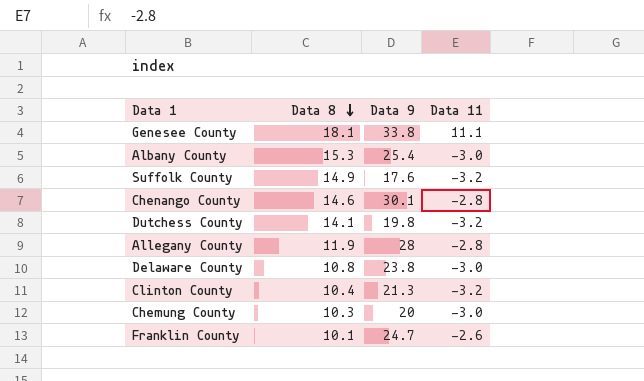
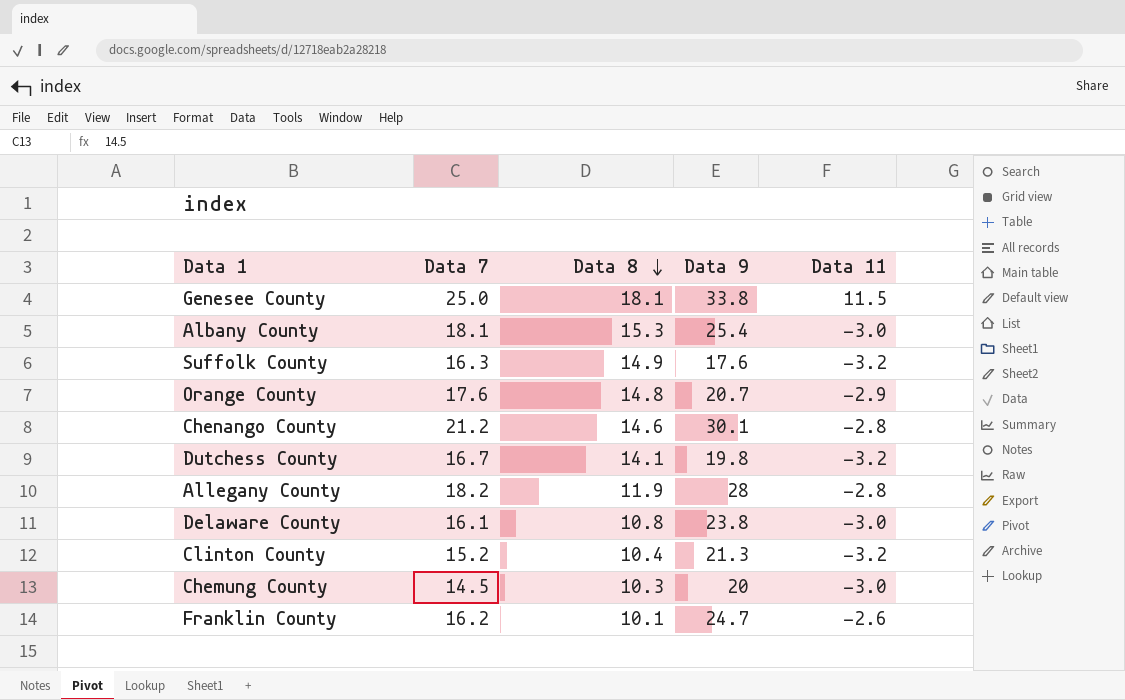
column Data 7 | position: none -> 2
Genesee County | Data 11: 11.1 -> 11.5
row Orange County: none -> 17.6 | 14.8 | 20.7 | -2.9

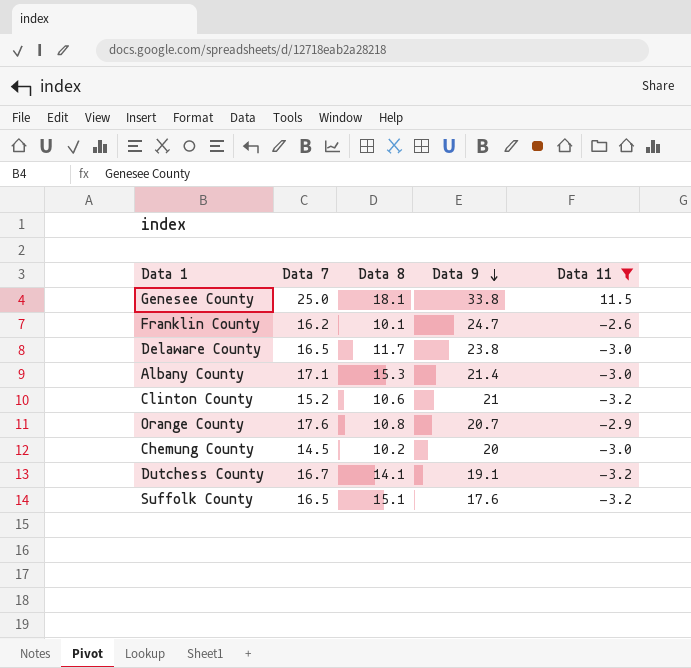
filter: none -> Data 11 != -2.8
row order: Data 8 descending -> Data 9 descending
Delaware County | Data 7: 16.1 -> 16.5
Delaware County | Data 8: 10.8 -> 11.7
Albany County | Data 7: 18.1 -> 17.1
Albany County | Data 9: 25.4 -> 21.4
Clinton County | Data 8: 10.4 -> 10.6
Clinton County | Data 9: 21.3 -> 21
Orange County | Data 8: 14.8 -> 10.8
Chemung County | Data 8: 10.3 -> 10.2
Dutchess County | Data 9: 19.8 -> 19.1
Suffolk County | Data 7: 16.3 -> 16.5
Suffolk County | Data 8: 14.9 -> 15.1

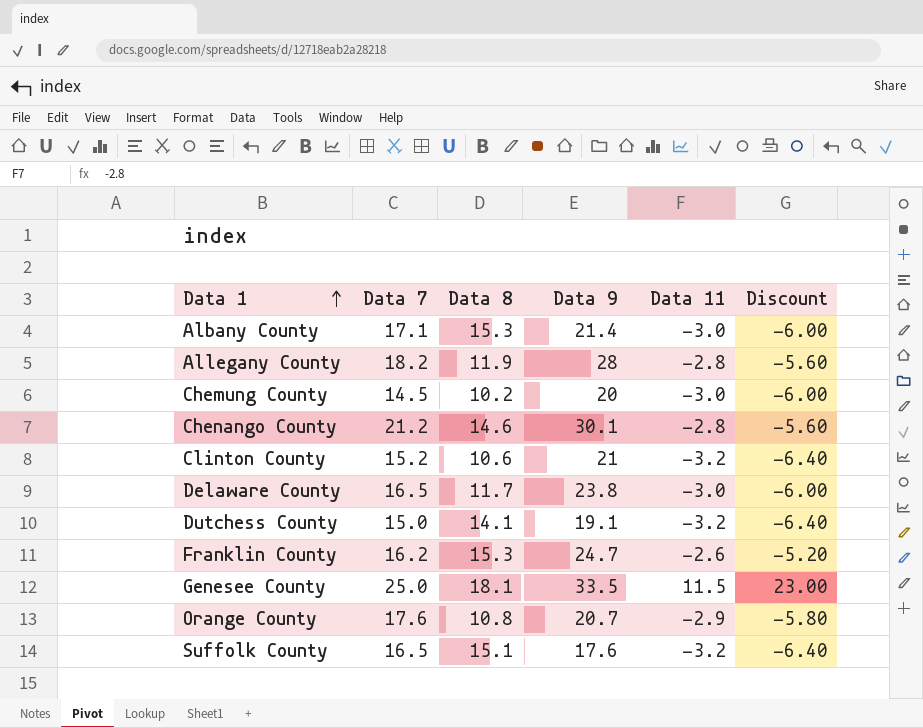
filter: Data 11 != -2.8 -> none
row order: Data 9 descending -> Data 1 ascending
column Discount | formula: none -> [Data 11] * 2
Dutchess County | Data 7: 16.7 -> 15.0
Franklin County | Data 8: 10.1 -> 15.3
Genesee County | Data 9: 33.8 -> 33.5

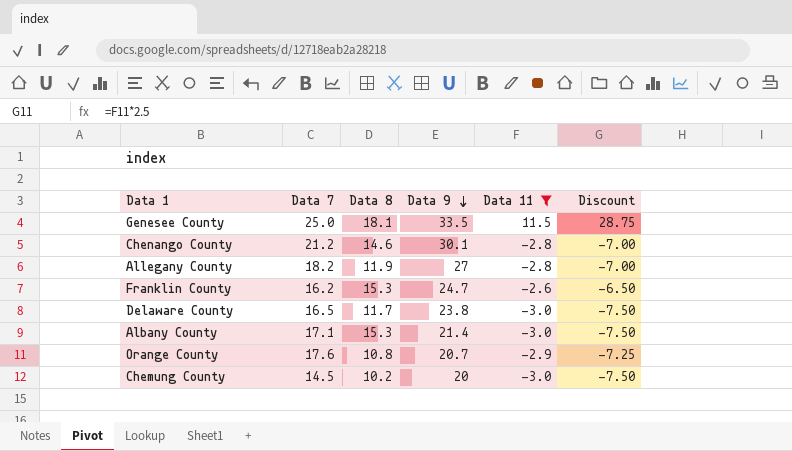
filter: none -> Data 11 != -3.2
row order: Data 1 ascending -> Data 9 descending
column Discount | formula: [Data 11] * 2 -> [Data 11] * 2.5
Allegany County | Data 9: 28 -> 27

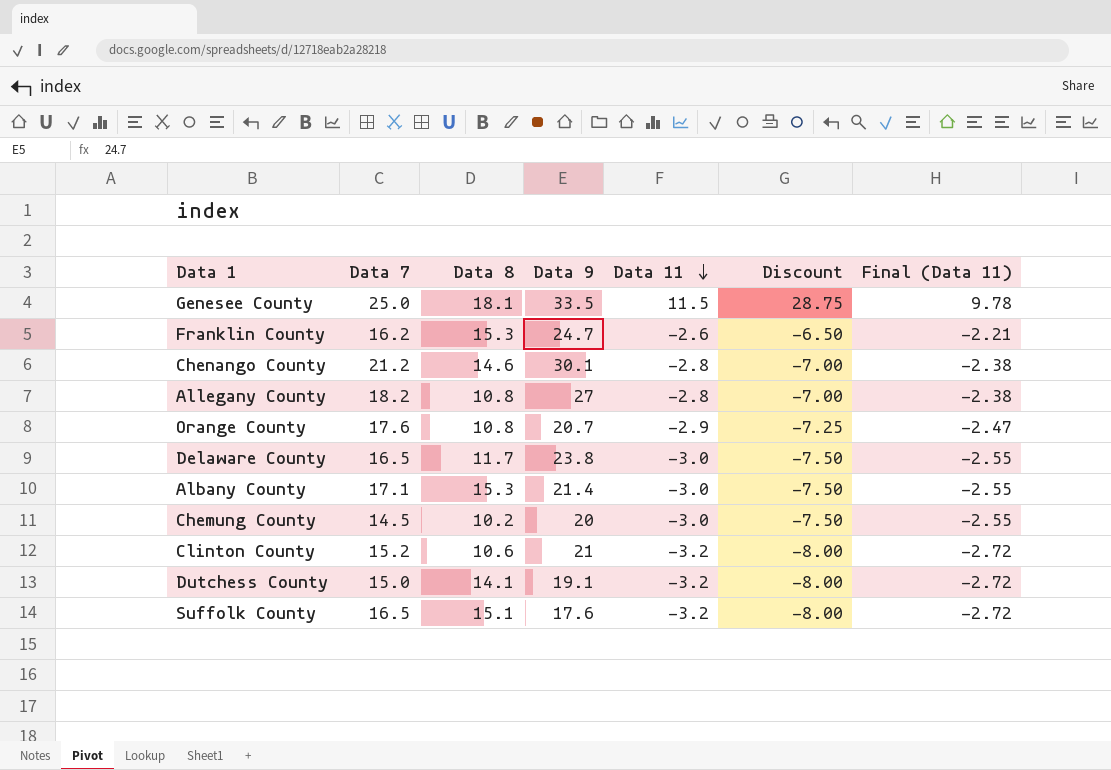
filter: Data 11 != -3.2 -> none
row order: Data 9 descending -> Data 11 descending
column Final (Data 11) | formula: none -> [Data 11] * 0.85
Allegany County | Data 8: 11.9 -> 10.8

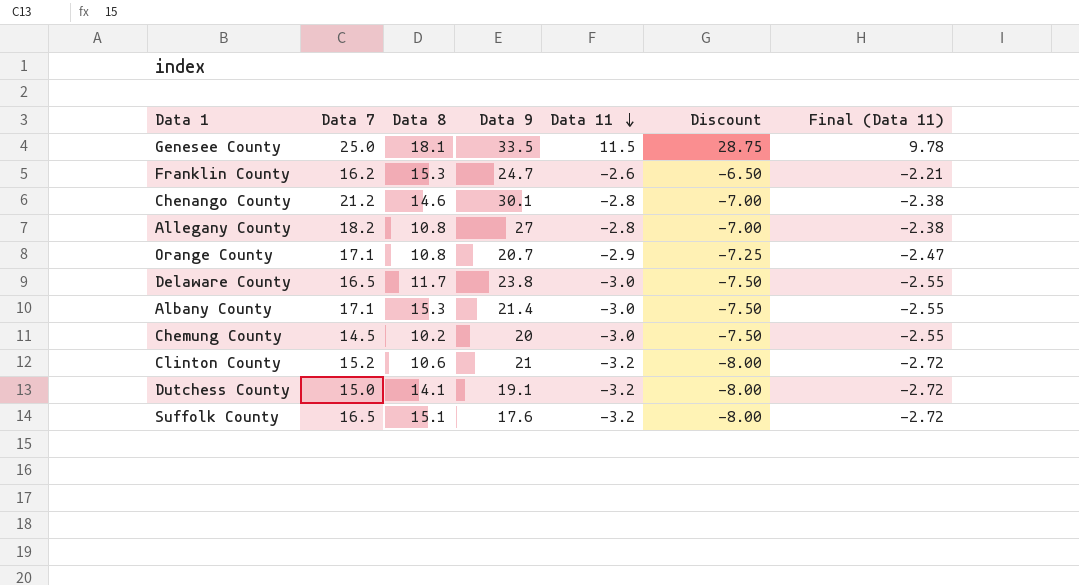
Orange County | Data 7: 17.6 -> 17.1

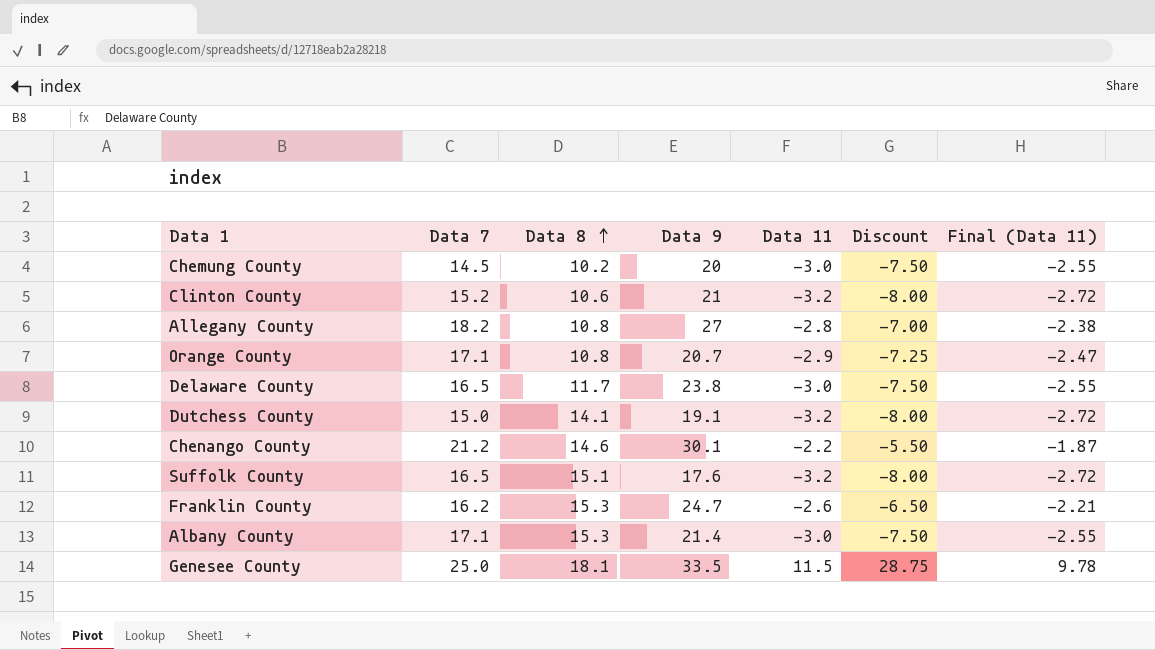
row order: Data 11 descending -> Data 8 ascending
Chenango County | Data 11: -2.8 -> -2.2
Chenango County | Discount: -7.00 -> -5.50
Chenango County | Final (Data 11): -2.38 -> -1.87

